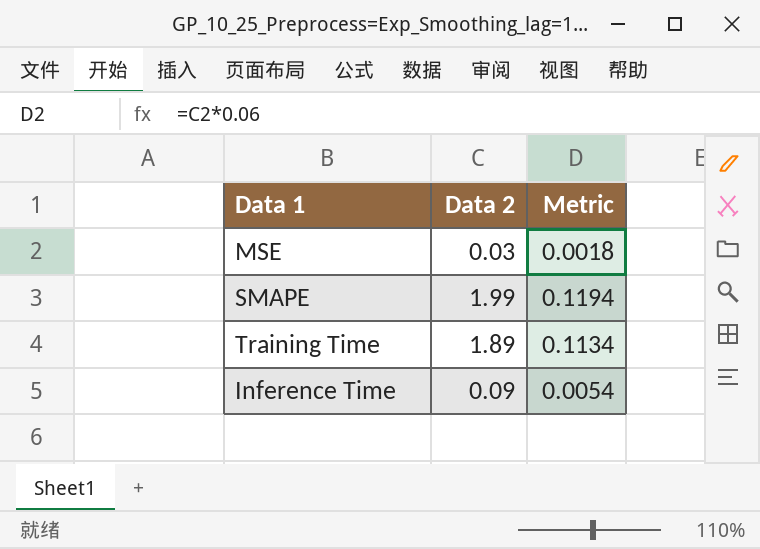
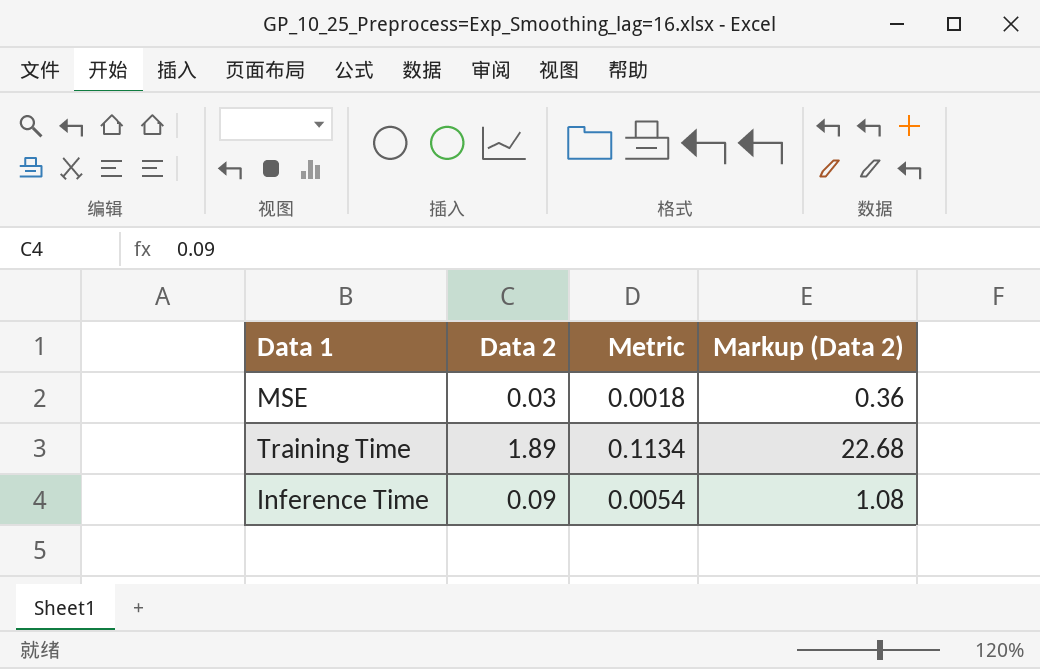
column Markup (Data 2) | formula: none -> [Data 2] * 12
row SMAPE: 1.99 | 0.1194 -> none

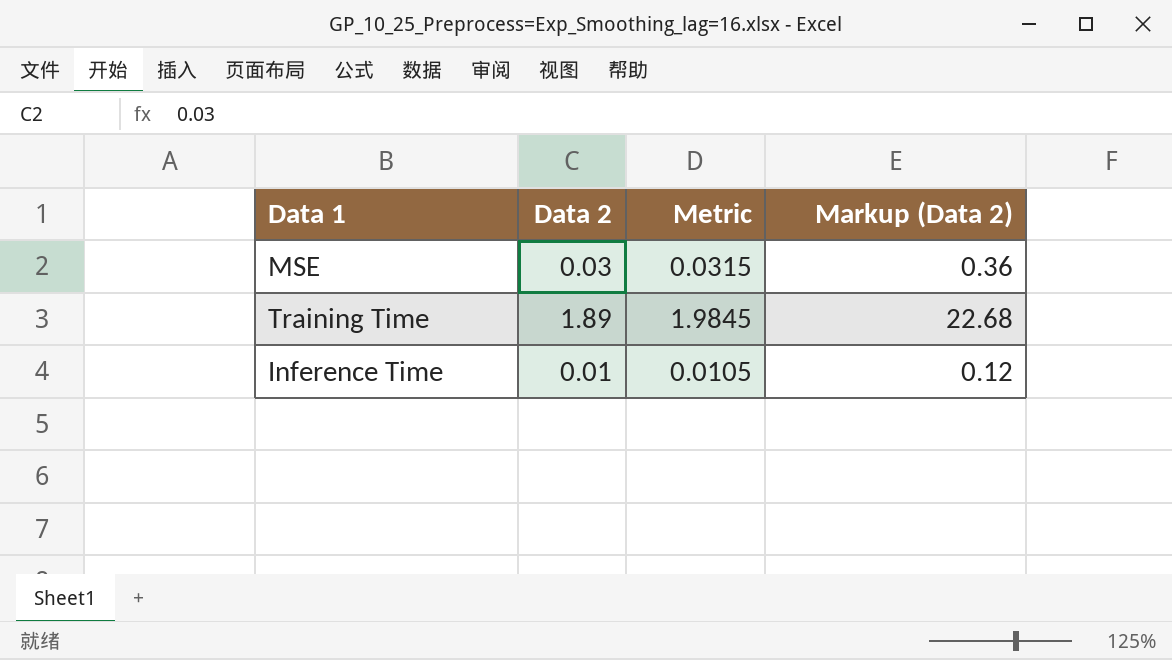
column Metric | formula: [Data 2] * 0.06 -> [Data 2] * 1.05
Inference Time | Data 2: 0.09 -> 0.01
Inference Time | Markup (Data 2): 1.08 -> 0.12

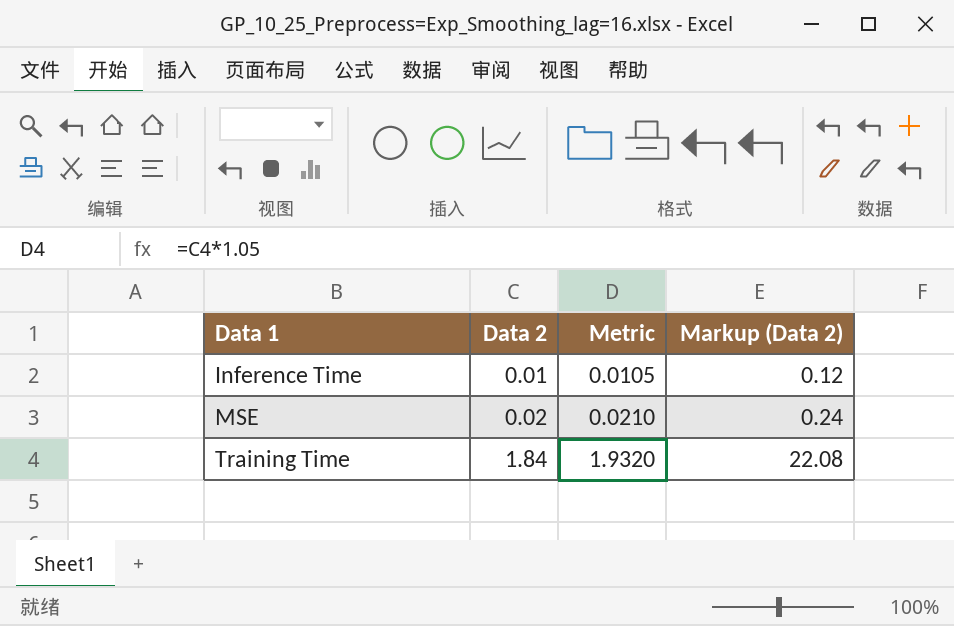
row order: none -> Data 1 ascending
MSE | Data 2: 0.03 -> 0.02
MSE | Metric: 0.0315 -> 0.0210
MSE | Markup (Data 2): 0.36 -> 0.24
Training Time | Data 2: 1.89 -> 1.84
Training Time | Metric: 1.9845 -> 1.9320
Training Time | Markup (Data 2): 22.68 -> 22.08

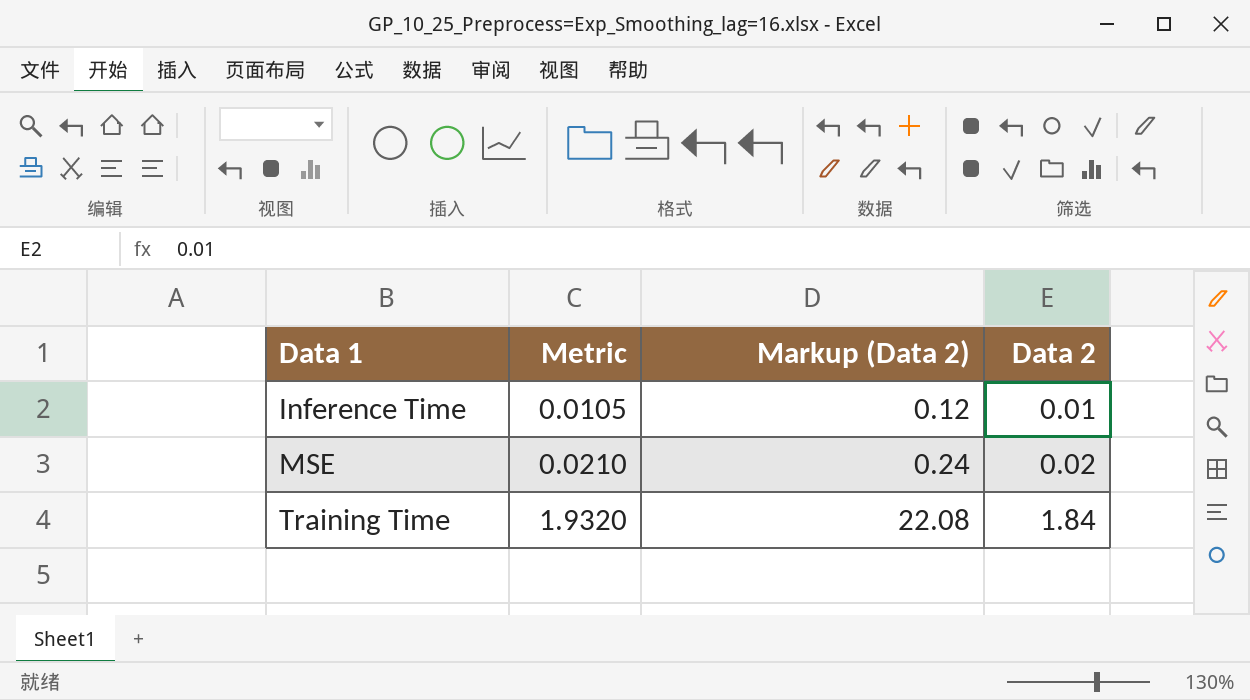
column Data 2 | position: 2 -> 4

